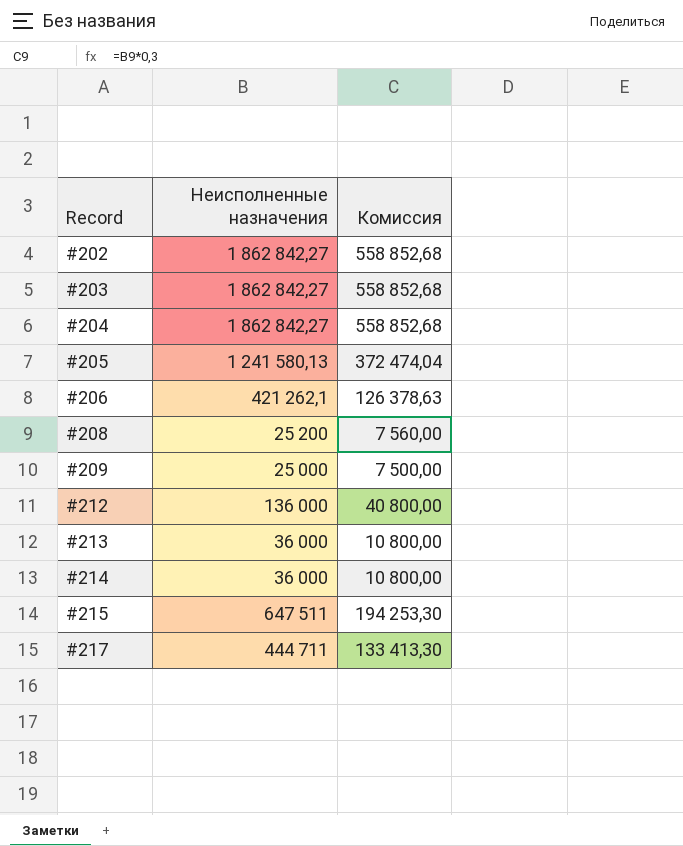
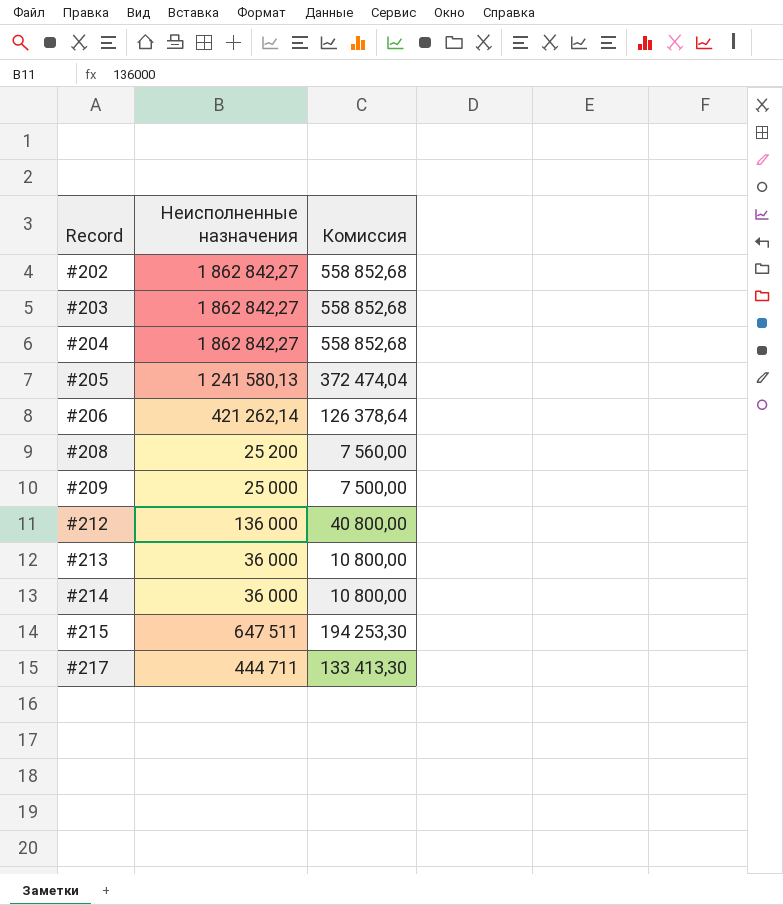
#206 | Неисполненные назначения: 421 262,1 -> 421 262,14
#206 | Комиссия: 126 378,63 -> 126 378,64

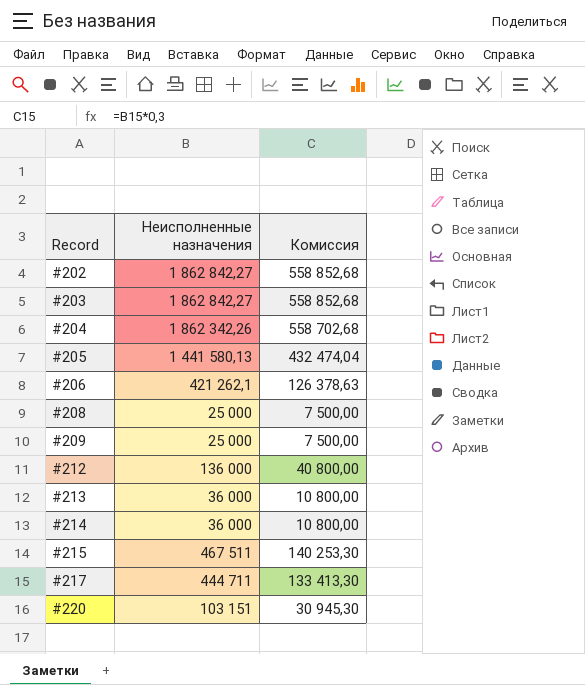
#204 | Неисполненные назначения: 1 862 842,27 -> 1 862 342,26
#204 | Комиссия: 558 852,68 -> 558 702,68
#205 | Неисполненные назначения: 1 241 580,13 -> 1 441 580,13
#205 | Комиссия: 372 474,04 -> 432 474,04
#206 | Неисполненные назначения: 421 262,14 -> 421 262,1
#206 | Комиссия: 126 378,64 -> 126 378,63
#208 | Неисполненные назначения: 25 200 -> 25 000
#208 | Комиссия: 7 560,00 -> 7 500,00
#215 | Неисполненные назначения: 647 511 -> 467 511
#215 | Комиссия: 194 253,30 -> 140 253,30
row #220: none -> 103 151 | 30 945,30

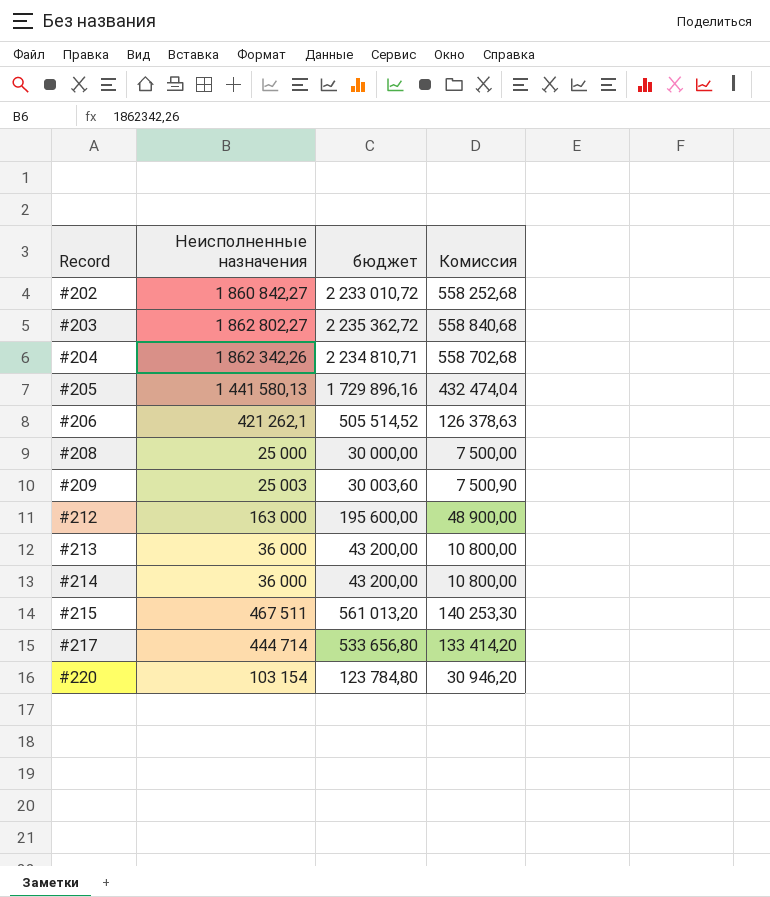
column бюджет | formula: none -> [Неисполненные назначения] * 1,2
#202 | Неисполненные назначения: 1 862 842,27 -> 1 860 842,27
#202 | Комиссия: 558 852,68 -> 558 252,68
#203 | Неисполненные назначения: 1 862 842,27 -> 1 862 802,27
#203 | Комиссия: 558 852,68 -> 558 840,68
#209 | Неисполненные назначения: 25 000 -> 25 003
#209 | Комиссия: 7 500,00 -> 7 500,90
#212 | Неисполненные назначения: 136 000 -> 163 000
#212 | Комиссия: 40 800,00 -> 48 900,00
#217 | Неисполненные назначения: 444 711 -> 444 714
#217 | Комиссия: 133 413,30 -> 133 414,20
#220 | Неисполненные назначения: 103 151 -> 103 154
#220 | Комиссия: 30 945,30 -> 30 946,20

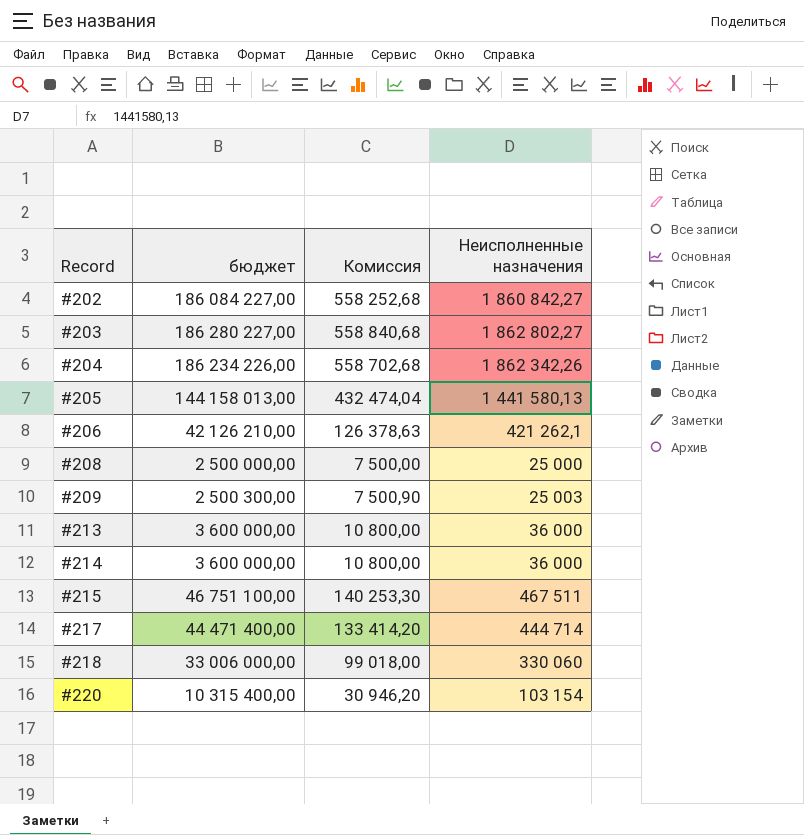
column бюджет | formula: [Неисполненные назначения] * 1,2 -> [Неисполненные назначения] * 100
column Неисполненные назначения | position: 2 -> 4
row #212: 163 000 | 195 600,00 | 48 900,00 -> none
row #218: none -> 33 006 000,00 | 99 018,00 | 330 060

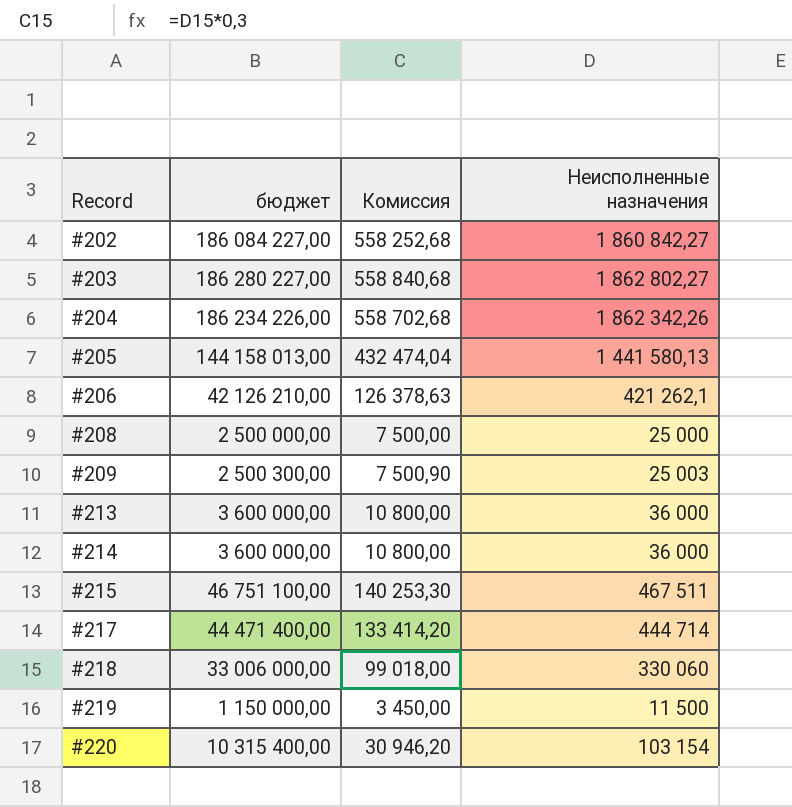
row #219: none -> 1 150 000,00 | 3 450,00 | 11 500

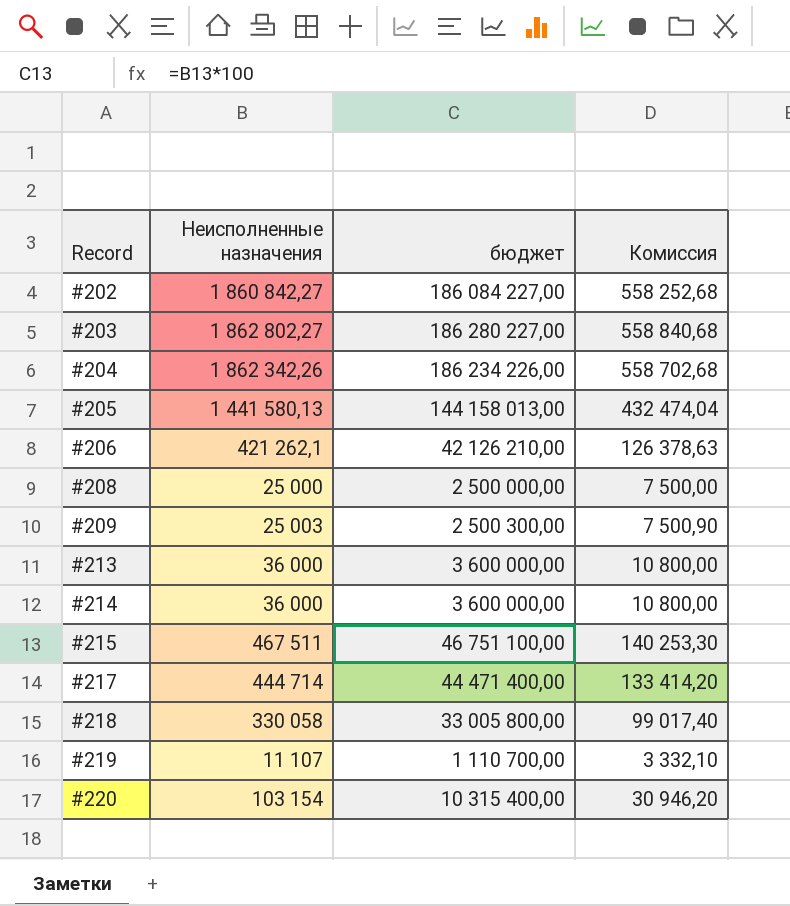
column Неисполненные назначения | position: 4 -> 2
#218 | Неисполненные назначения: 330 060 -> 330 058
#218 | бюджет: 33 006 000,00 -> 33 005 800,00
#218 | Комиссия: 99 018,00 -> 99 017,40
#219 | Неисполненные назначения: 11 500 -> 11 107
#219 | бюджет: 1 150 000,00 -> 1 110 700,00
#219 | Комиссия: 3 450,00 -> 3 332,10

